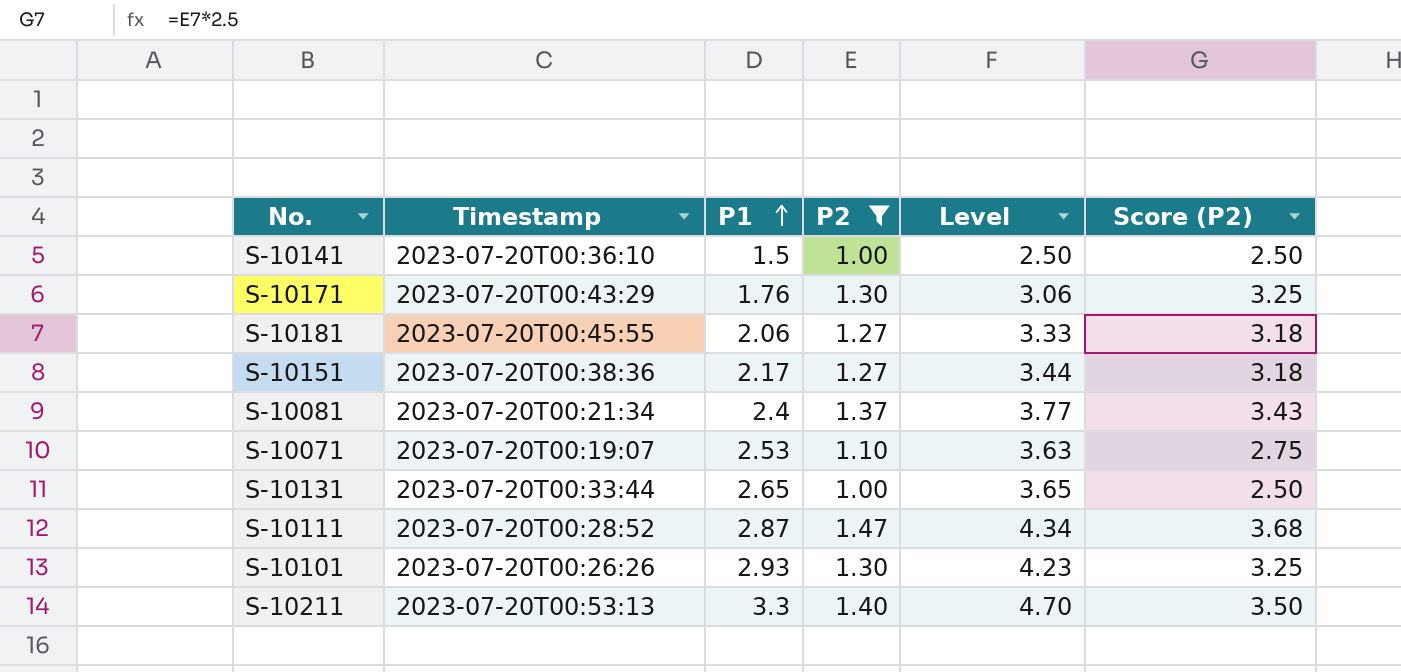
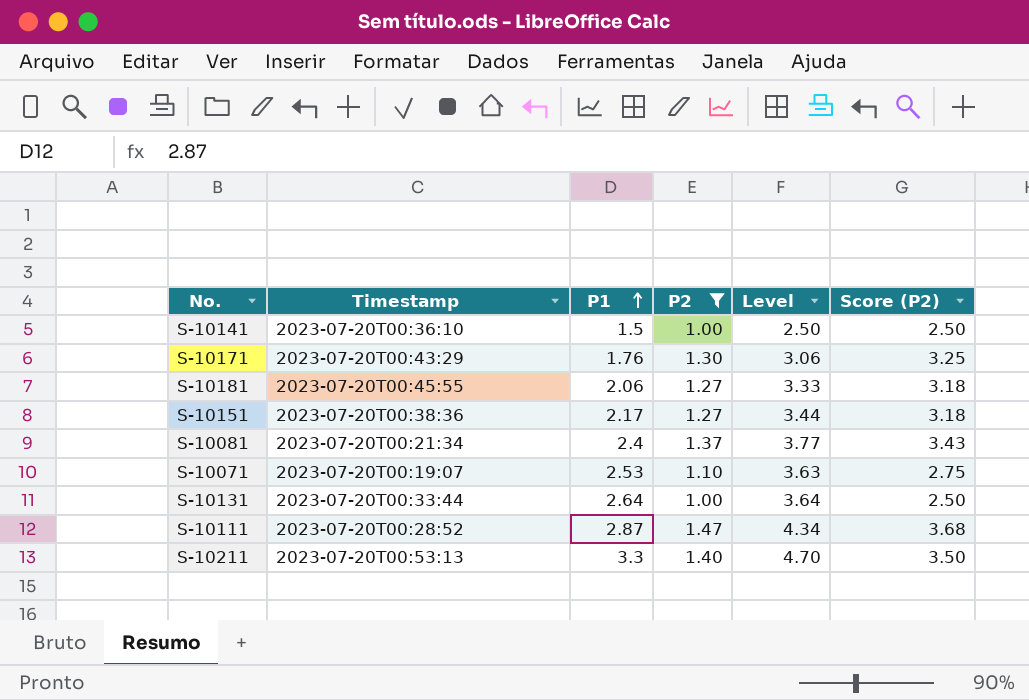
row S-10101: 2023-07-20T00:26:26 | 2.93 | 1.30 | 4.23 | 3.25 -> none
S-10131 | P1: 2.65 -> 2.64
S-10131 | Level: 3.65 -> 3.64

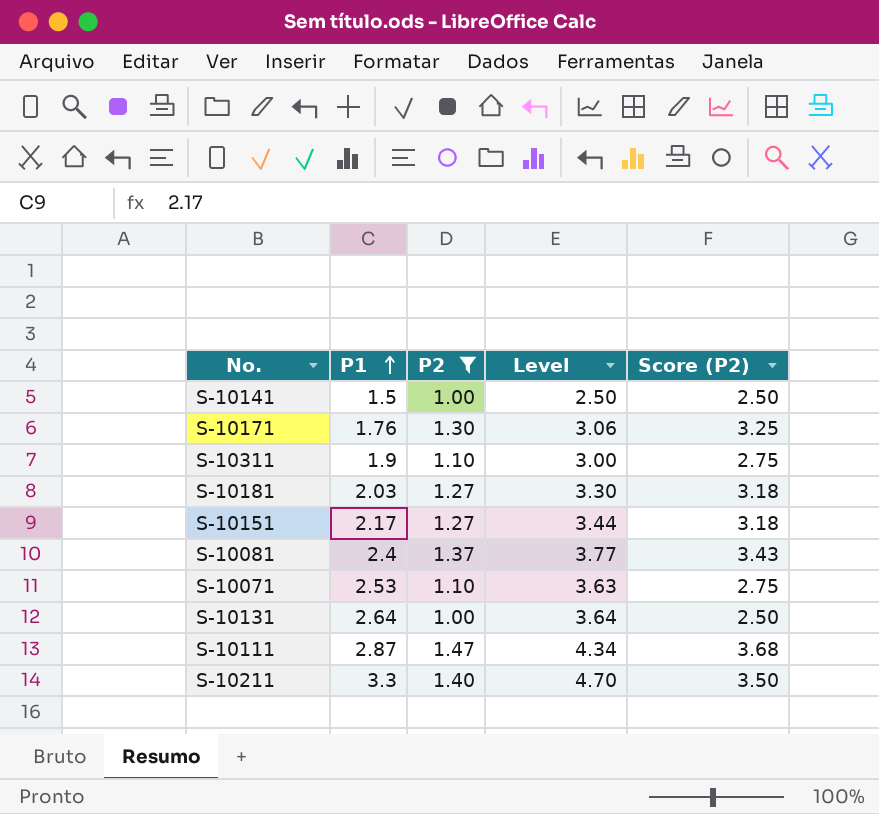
column Timestamp | position: 2 -> none
row S-10311: none -> 1.9 | 1.10 | 3.00 | 2.75
S-10181 | P1: 2.06 -> 2.03
S-10181 | Level: 3.33 -> 3.30

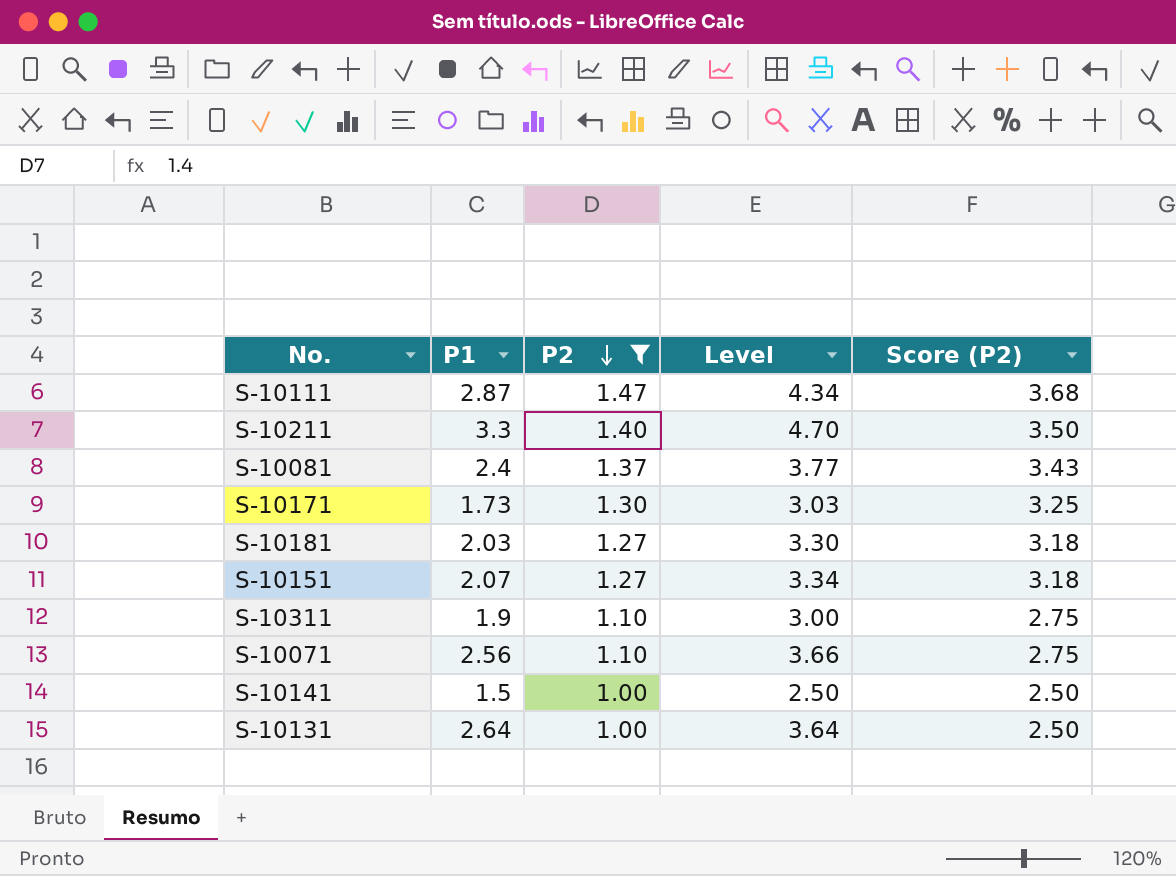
row order: P1 ascending -> P2 descending
S-10171 | P1: 1.76 -> 1.73
S-10171 | Level: 3.06 -> 3.03
S-10151 | P1: 2.17 -> 2.07
S-10151 | Level: 3.44 -> 3.34
S-10071 | P1: 2.53 -> 2.56
S-10071 | Level: 3.63 -> 3.66

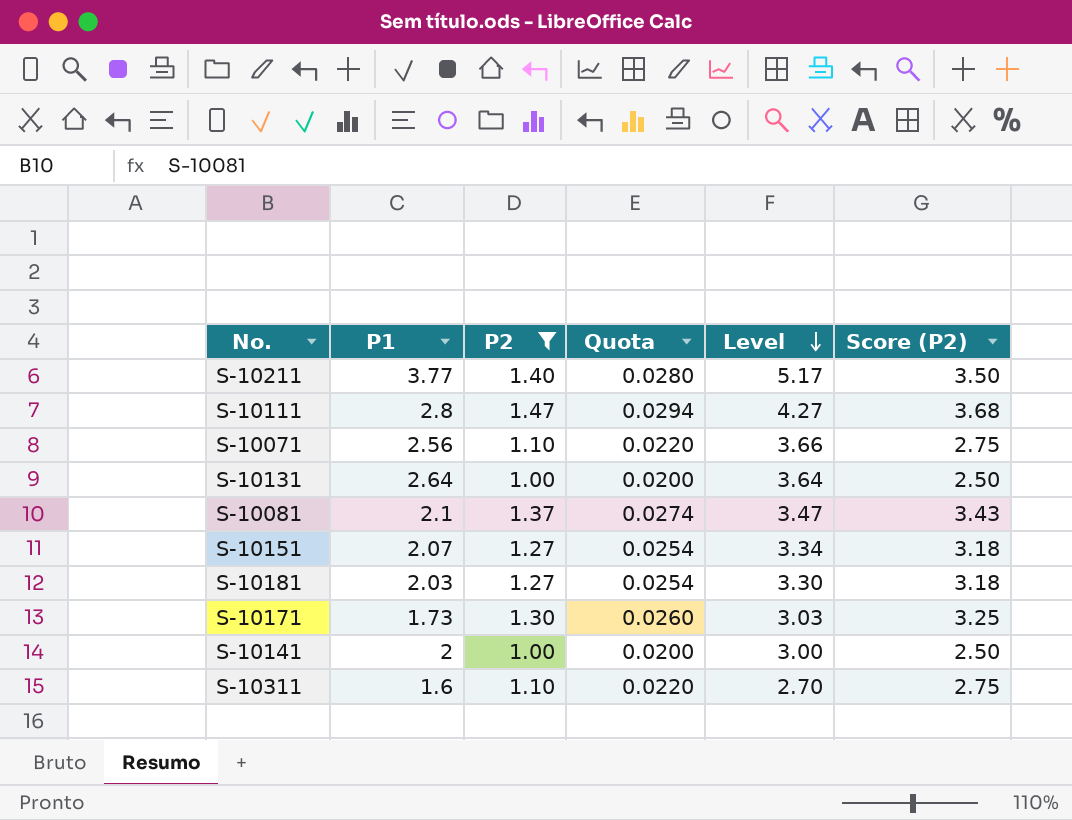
row order: P2 descending -> Level descending
column Quota | formula: none -> [P2] * 0.02
S-10211 | P1: 3.3 -> 3.77
S-10211 | Level: 4.70 -> 5.17
S-10111 | P1: 2.87 -> 2.8
S-10111 | Level: 4.34 -> 4.27
S-10081 | P1: 2.4 -> 2.1
S-10081 | Level: 3.77 -> 3.47
S-10141 | P1: 1.5 -> 2
S-10141 | Level: 2.50 -> 3.00
S-10311 | P1: 1.9 -> 1.6
S-10311 | Level: 3.00 -> 2.70

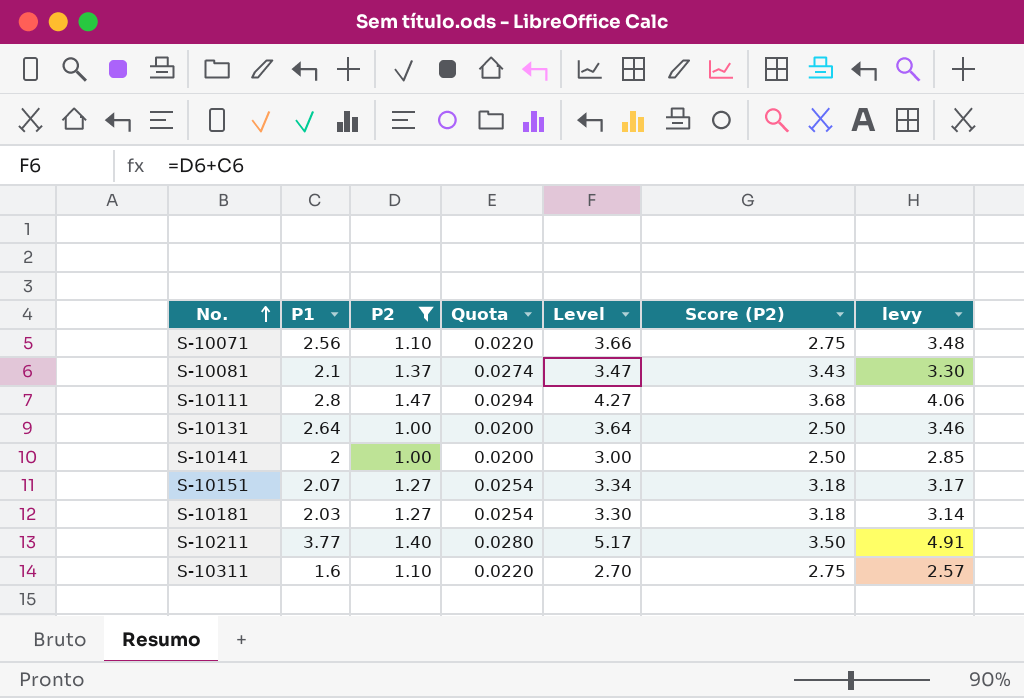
row order: Level descending -> No. ascending
column levy | formula: none -> [Level] * 0.95
row S-10171: 1.73 | 1.30 | 0.0260 | 3.03 | 3.25 -> none

